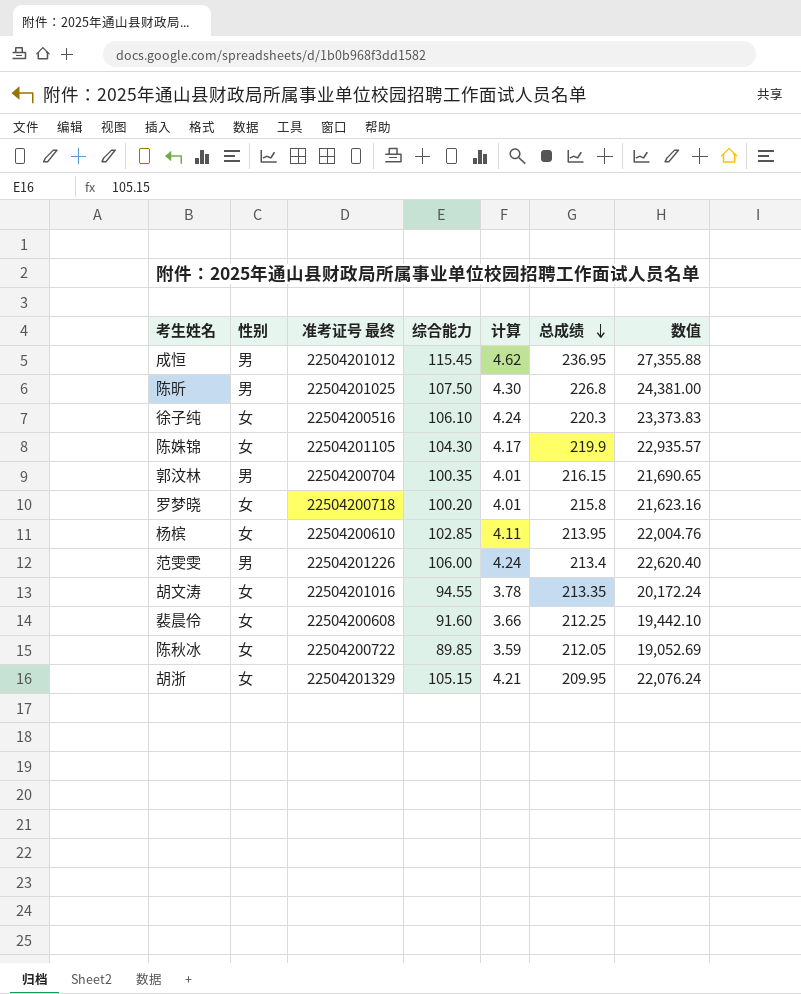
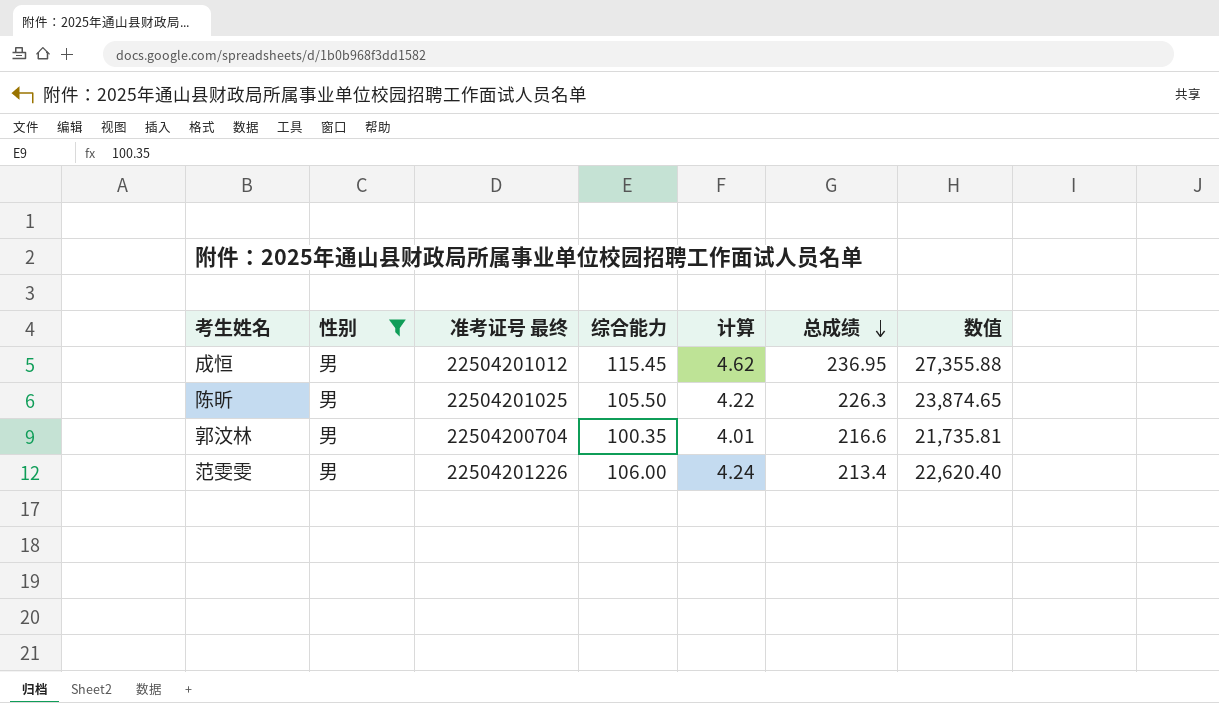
filter: none -> 性别 = 男
陈昕 | 综合能力: 107.50 -> 105.50
陈昕 | 计算: 4.30 -> 4.22
陈昕 | 总成绩: 226.8 -> 226.3
陈昕 | 数值: 24,381.00 -> 23,874.65
郭汶林 | 总成绩: 216.15 -> 216.6
郭汶林 | 数值: 21,690.65 -> 21,735.81

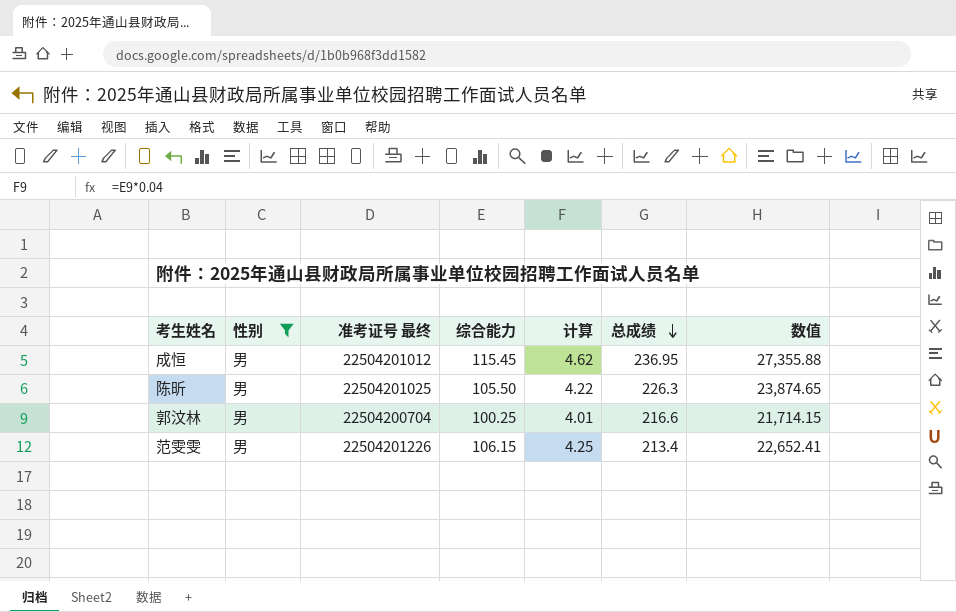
郭汶林 | 综合能力: 100.35 -> 100.25
郭汶林 | 数值: 21,735.81 -> 21,714.15
范雯雯 | 综合能力: 106.00 -> 106.15
范雯雯 | 计算: 4.24 -> 4.25
范雯雯 | 数值: 22,620.40 -> 22,652.41

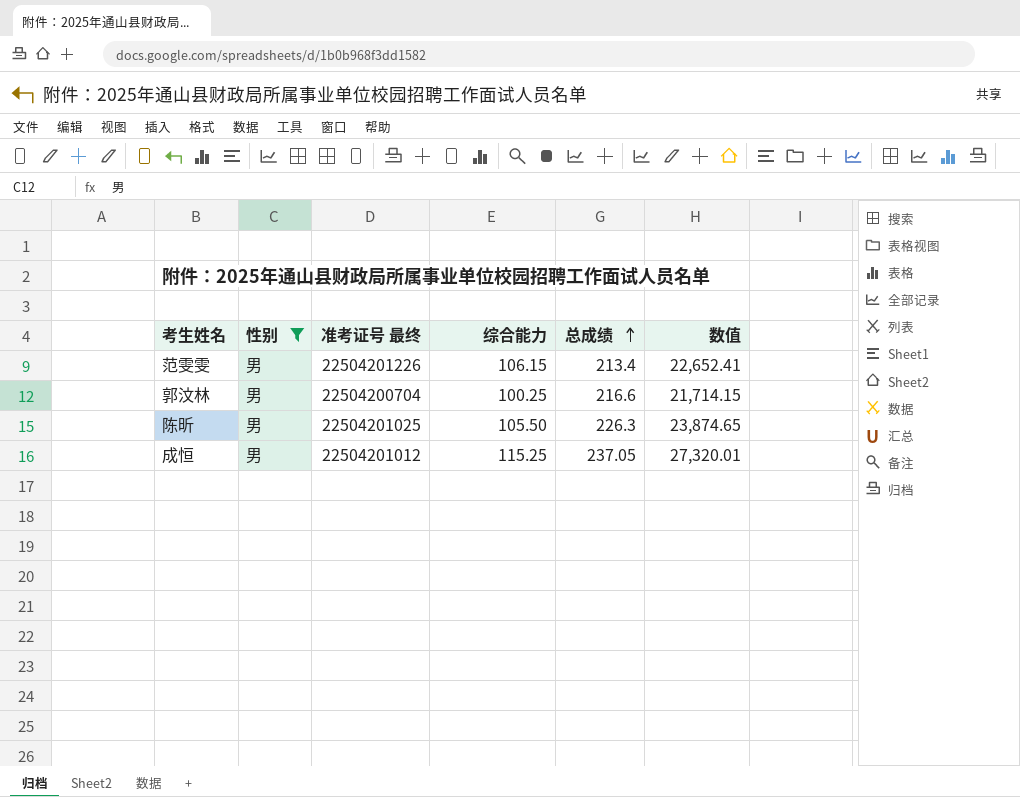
row order: 总成绩 descending -> 总成绩 ascending
column 计算 | formula: [综合能力] * 0.04 -> none
成恒 | 综合能力: 115.45 -> 115.25
成恒 | 总成绩: 236.95 -> 237.05
成恒 | 数值: 27,355.88 -> 27,320.01

